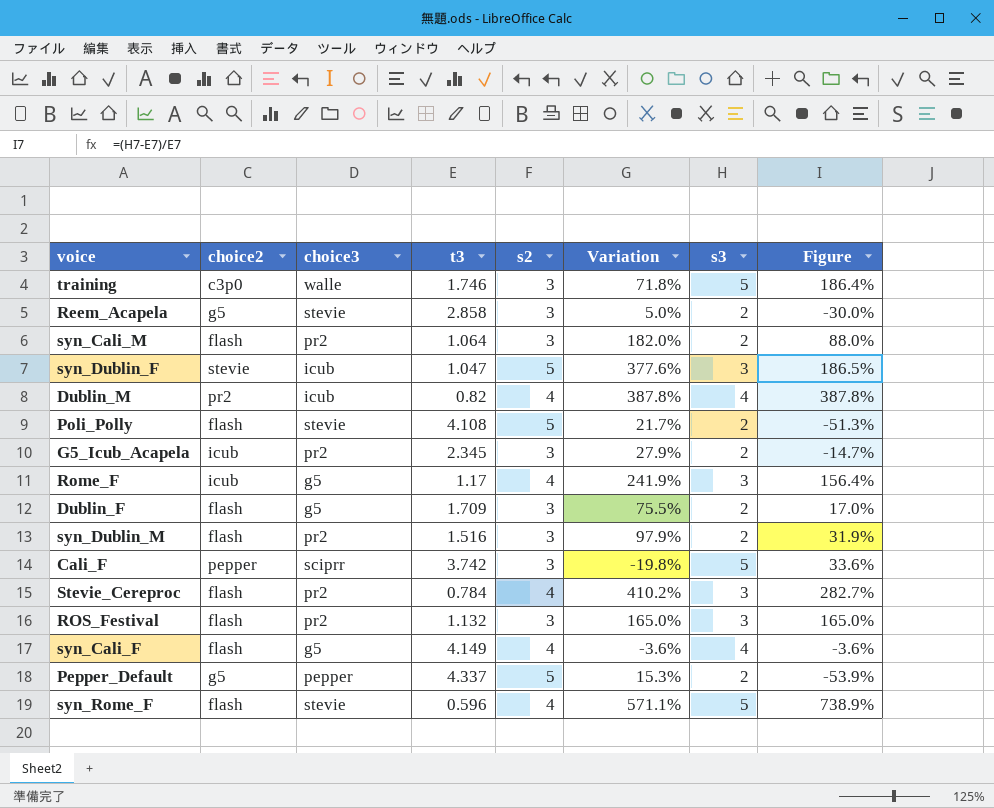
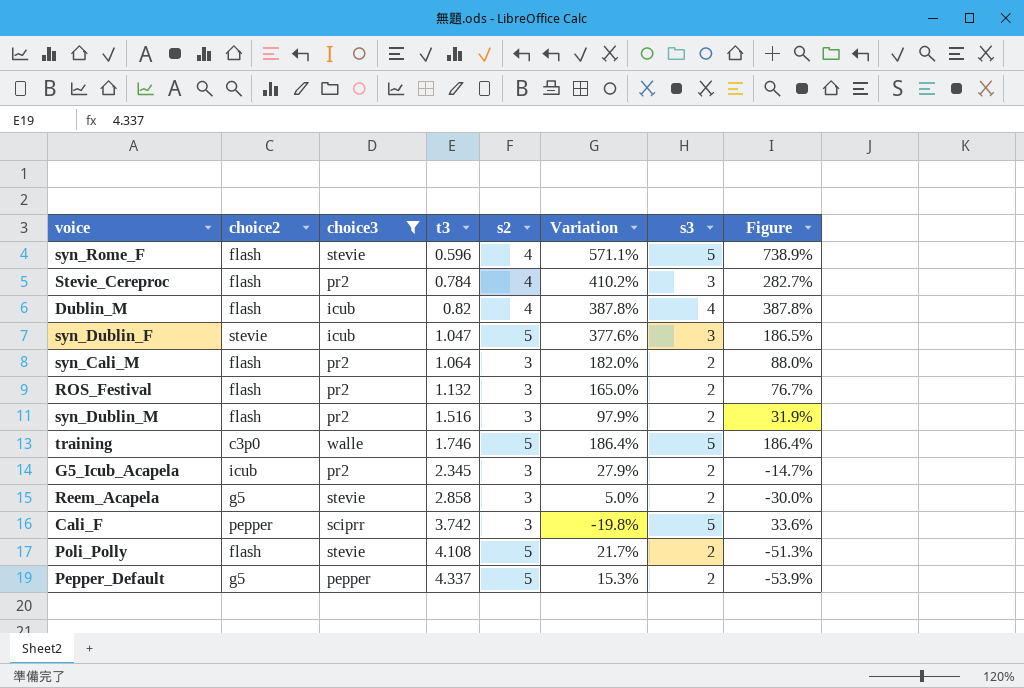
filter: none -> choice3 != g5
row order: none -> t3 ascending
Dublin_M | choice2: pr2 -> flash
ROS_Festival | s3: 3 -> 2
ROS_Festival | Figure: 165.0% -> 76.7%
training | s2: 3 -> 5
training | Variation: 71.8% -> 186.4%

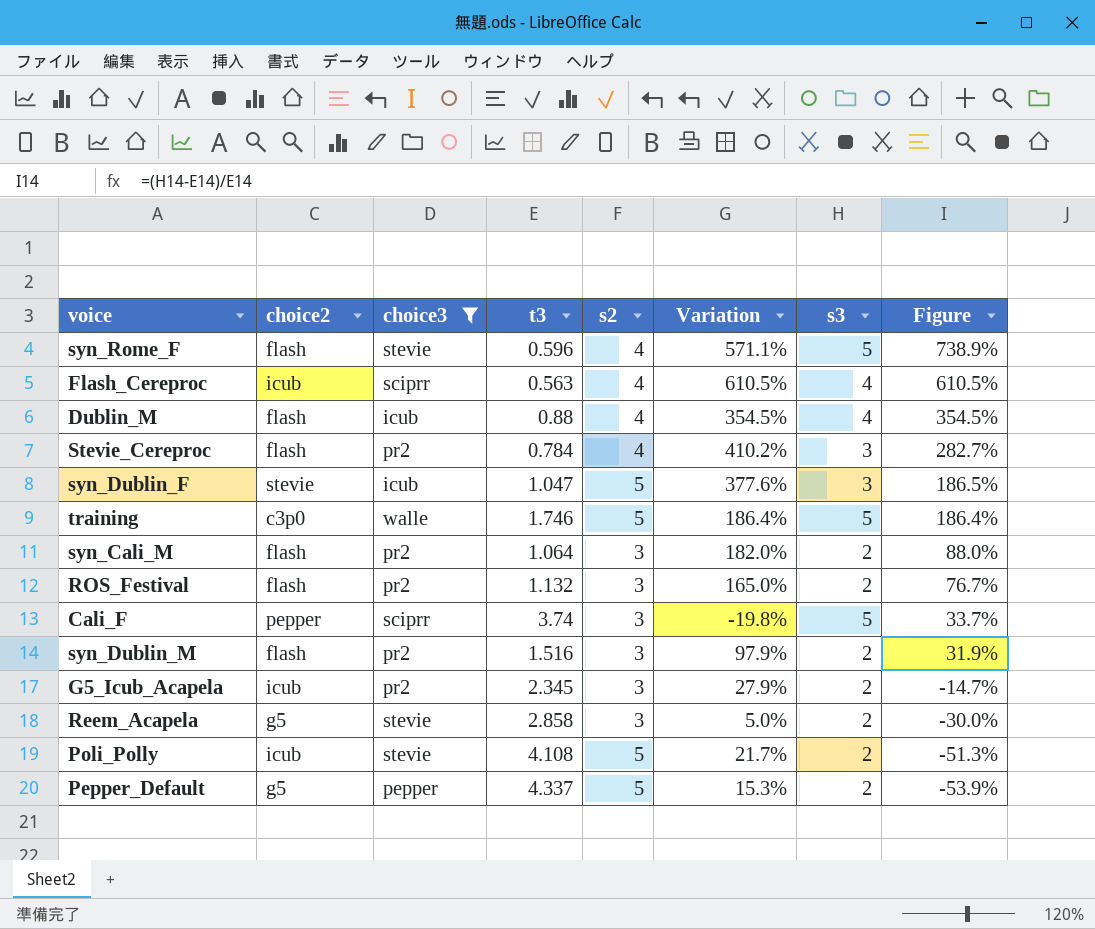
row order: t3 ascending -> Figure descending
row Flash_Cereproc: none -> icub | sciprr | 0.563 | 4 | 610.5% | 4 | 610.5%
Dublin_M | t3: 0.82 -> 0.88
Dublin_M | Variation: 387.8% -> 354.5%
Dublin_M | Figure: 387.8% -> 354.5%
Cali_F | t3: 3.742 -> 3.74
Cali_F | Figure: 33.6% -> 33.7%
Poli_Polly | choice2: flash -> icub

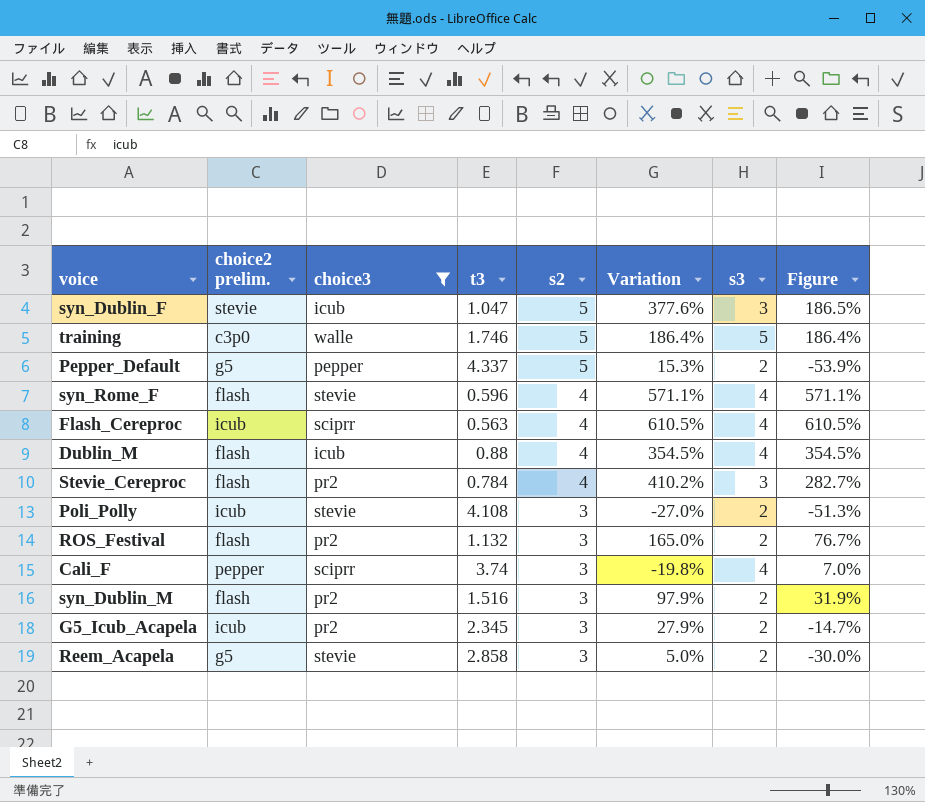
row order: Figure descending -> s2 descending
column name: choice2 -> choice2 prelim.
row syn_Cali_M: flash | pr2 | 1.064 | 3 | 182.0% | 2 | 88.0% -> none
syn_Rome_F | s3: 5 -> 4
syn_Rome_F | Figure: 738.9% -> 571.1%
Poli_Polly | s2: 5 -> 3
Poli_Polly | Variation: 21.7% -> -27.0%
Cali_F | s3: 5 -> 4
Cali_F | Figure: 33.7% -> 7.0%

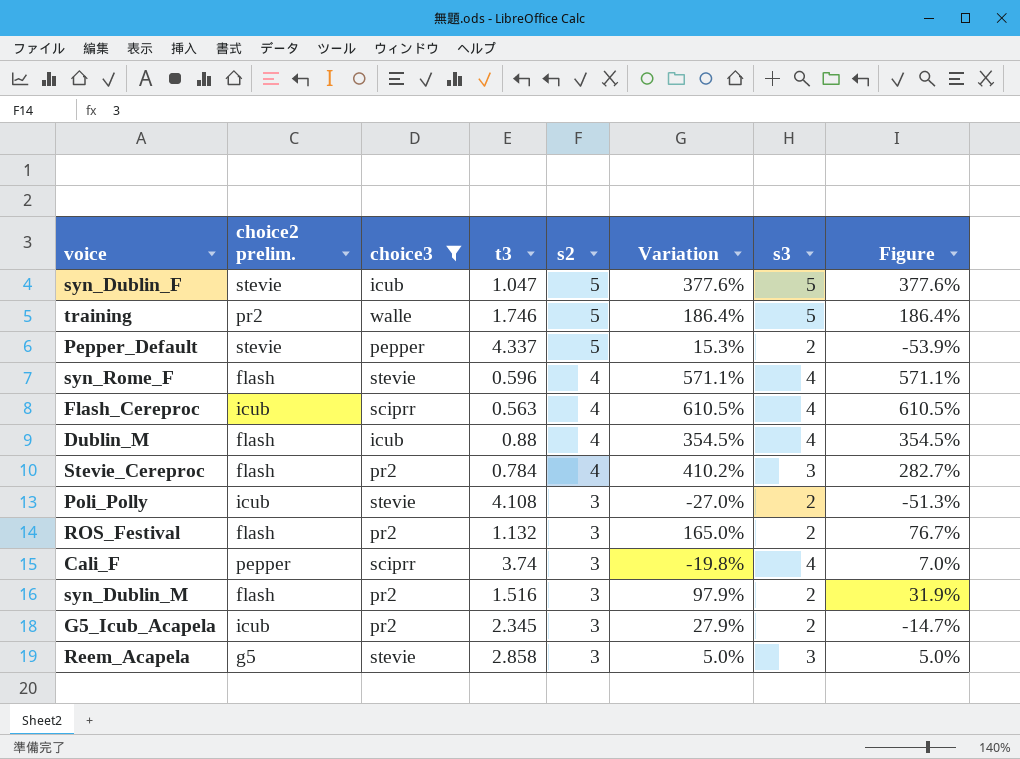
syn_Dublin_F | s3: 3 -> 5
syn_Dublin_F | Figure: 186.5% -> 377.6%
training | choice2 prelim.: c3p0 -> pr2
Pepper_Default | choice2 prelim.: g5 -> stevie
Reem_Acapela | s3: 2 -> 3
Reem_Acapela | Figure: -30.0% -> 5.0%

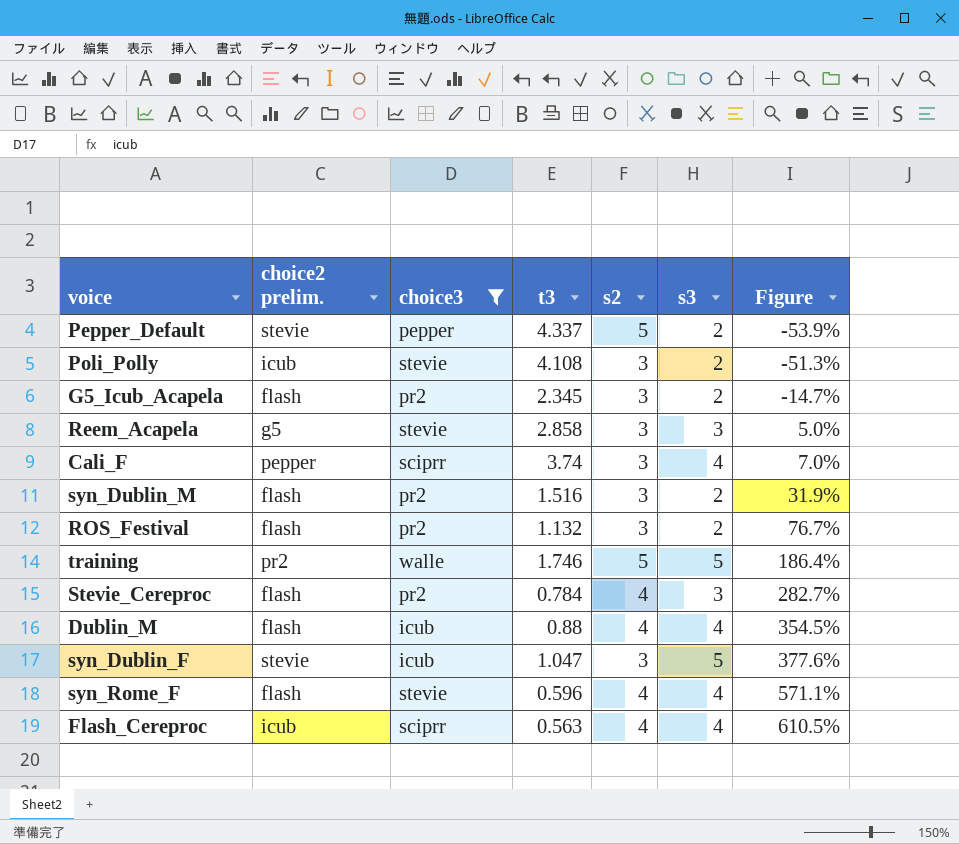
row order: s2 descending -> Figure ascending
column Variation | formula: ([s2] - [t3]) / [t3] -> none
G5_Icub_Acapela | choice2 prelim.: icub -> flash
syn_Dublin_F | s2: 5 -> 3

